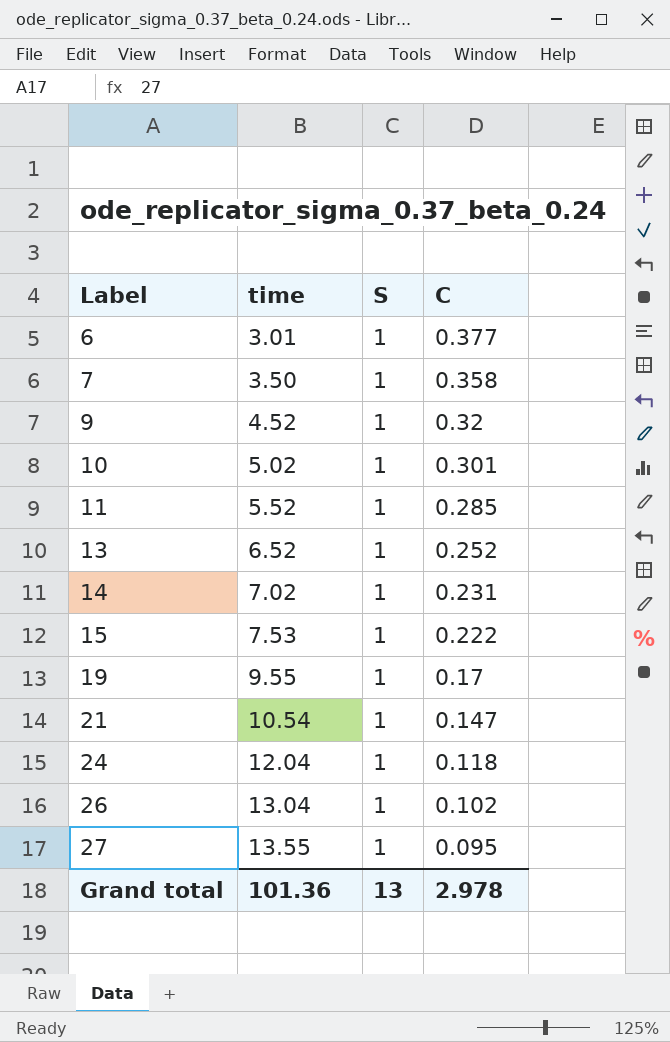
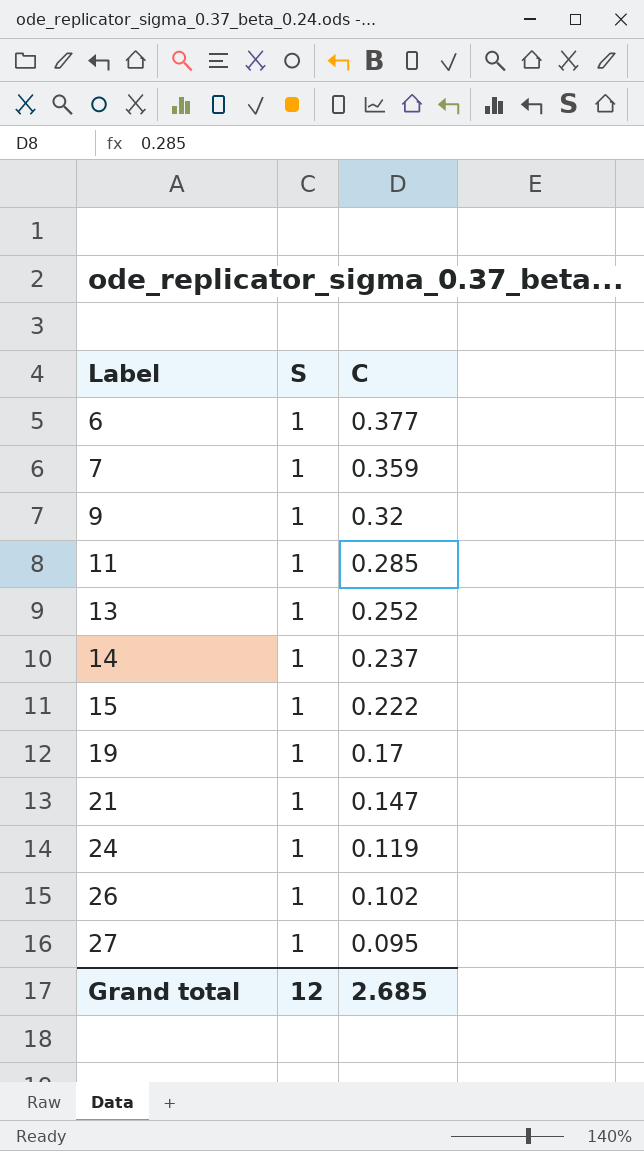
column time | position: 2 -> none
row 10: 5.02 | 1 | 0.301 -> none
7 | C: 0.358 -> 0.359
14 | C: 0.231 -> 0.237
24 | C: 0.118 -> 0.119
Grand total | S: 13 -> 12
Grand total | C: 2.978 -> 2.685

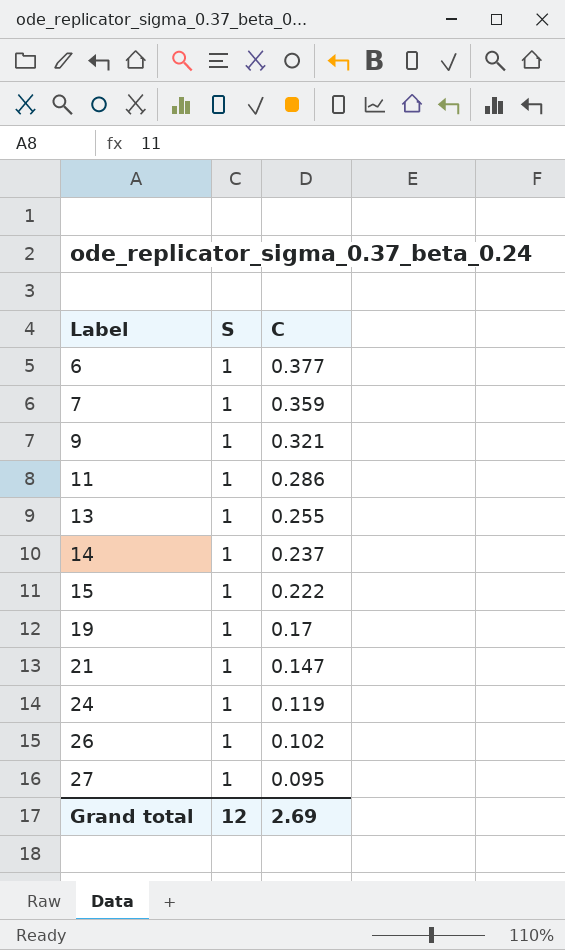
9 | C: 0.32 -> 0.321
11 | C: 0.285 -> 0.286
13 | C: 0.252 -> 0.255
Grand total | C: 2.685 -> 2.69

